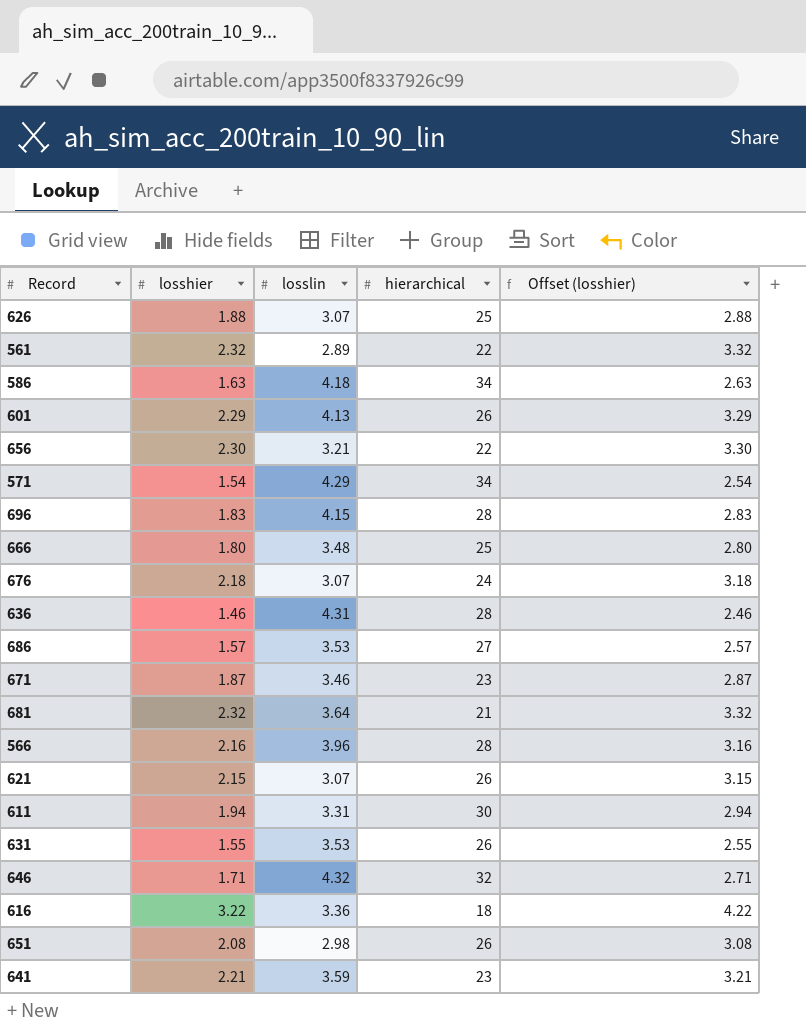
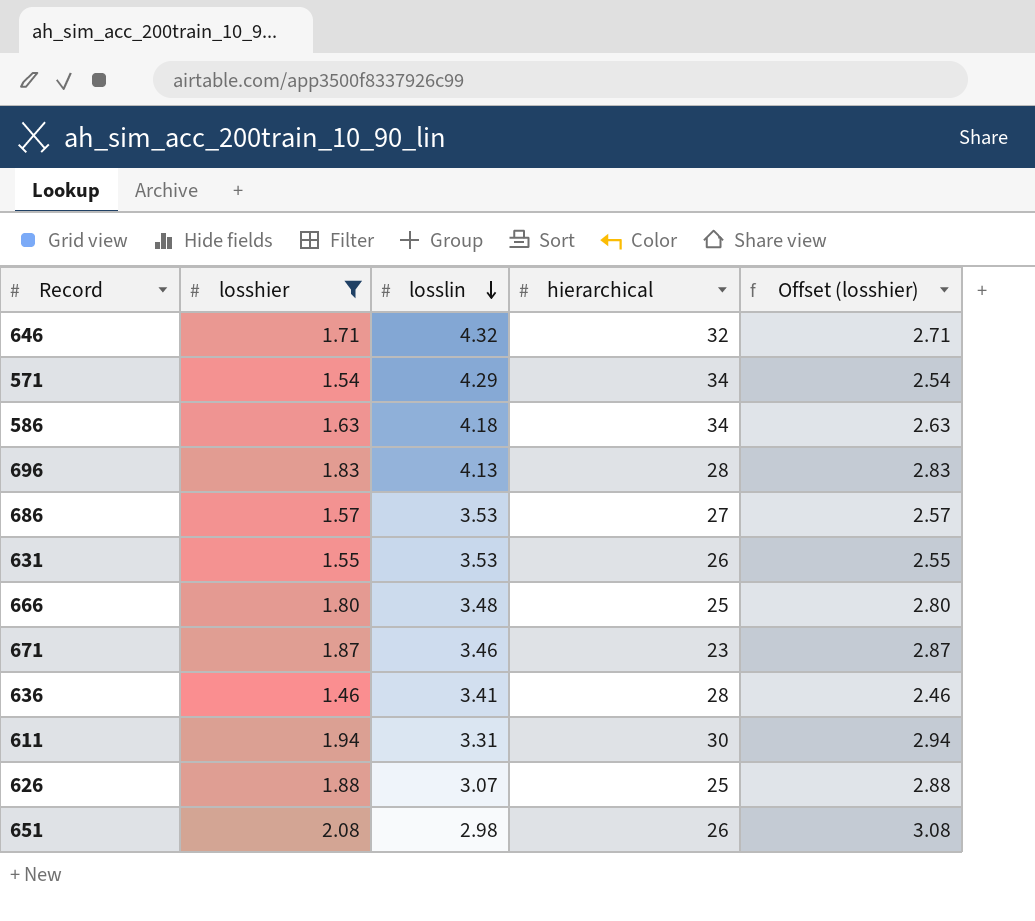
filter: none -> losshier <= 2.08
row order: none -> losslin descending
696 | losslin: 4.15 -> 4.13
636 | losslin: 4.31 -> 3.41

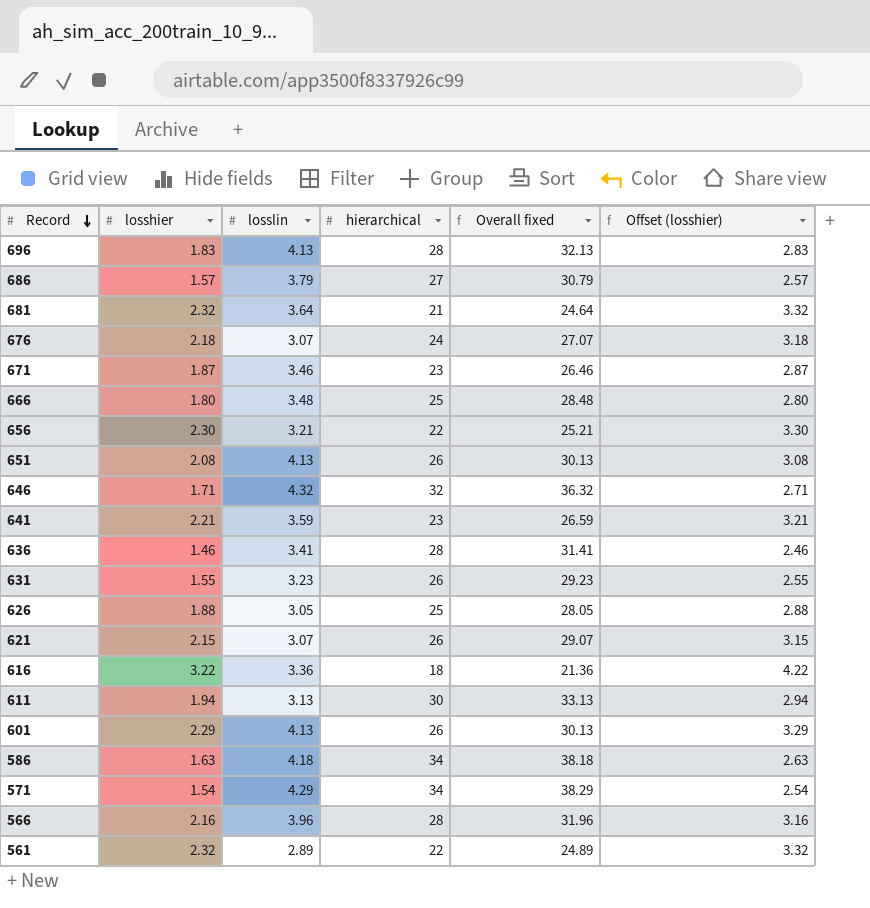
filter: losshier <= 2.08 -> none
row order: losslin descending -> Record descending
column Overall fixed | formula: none -> [losslin] + [hierarchical]
686 | losslin: 3.53 -> 3.79
651 | losslin: 2.98 -> 4.13
631 | losslin: 3.53 -> 3.23
626 | losslin: 3.07 -> 3.05
611 | losslin: 3.31 -> 3.13

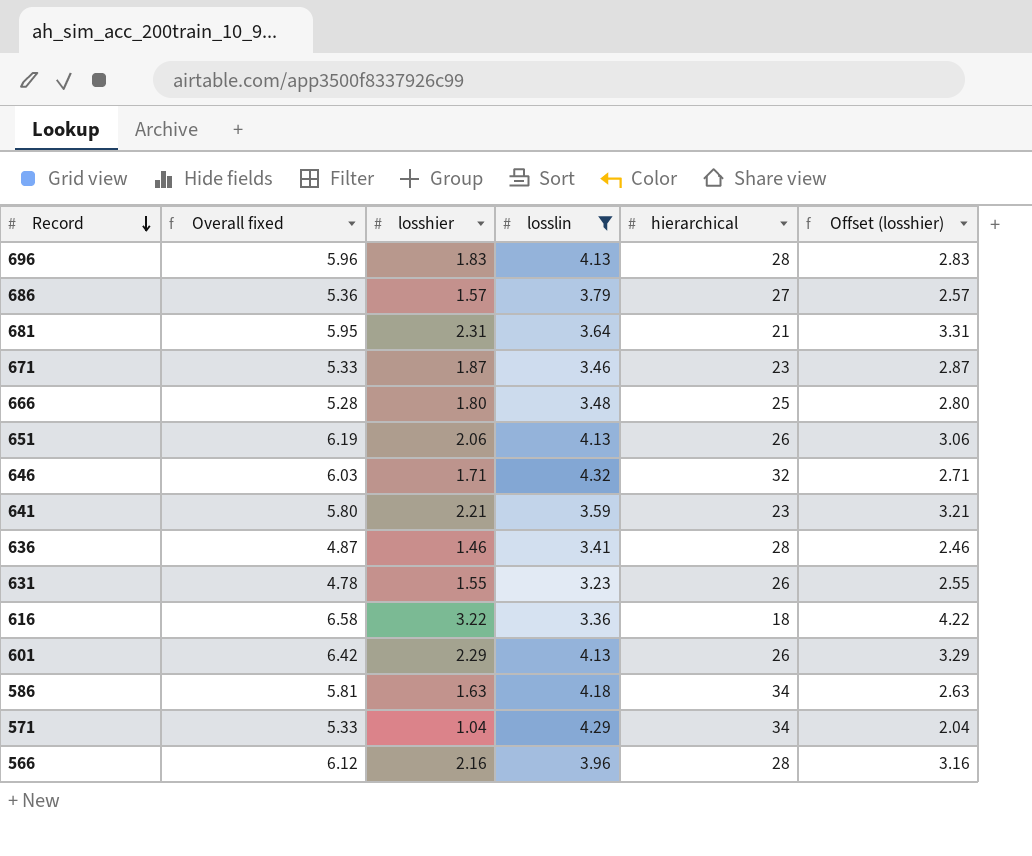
filter: none -> losslin >= 3.23
column Overall fixed | formula: [losslin] + [hierarchical] -> [losshier] + [losslin]
column Overall fixed | position: 5 -> 2
681 | losshier: 2.32 -> 2.31
681 | Offset (losshier): 3.32 -> 3.31
651 | losshier: 2.08 -> 2.06
651 | Offset (losshier): 3.08 -> 3.06
571 | losshier: 1.54 -> 1.04
571 | Offset (losshier): 2.54 -> 2.04

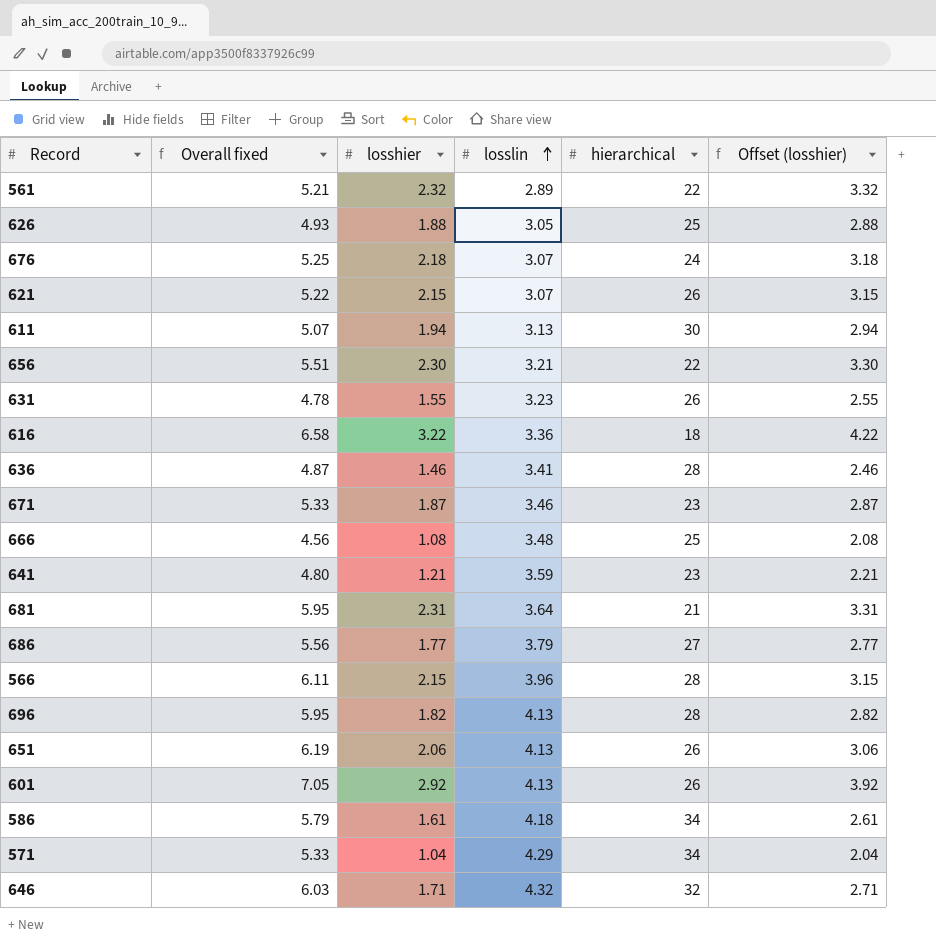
filter: losslin >= 3.23 -> none
row order: Record descending -> losslin ascending
666 | Overall fixed: 5.28 -> 4.56
666 | losshier: 1.80 -> 1.08
666 | Offset (losshier): 2.80 -> 2.08
641 | Overall fixed: 5.80 -> 4.80
641 | losshier: 2.21 -> 1.21
641 | Offset (losshier): 3.21 -> 2.21
686 | Overall fixed: 5.36 -> 5.56
686 | losshier: 1.57 -> 1.77
686 | Offset (losshier): 2.57 -> 2.77
566 | Overall fixed: 6.12 -> 6.11
566 | losshier: 2.16 -> 2.15
566 | Offset (losshier): 3.16 -> 3.15
696 | Overall fixed: 5.96 -> 5.95
696 | losshier: 1.83 -> 1.82
696 | Offset (losshier): 2.83 -> 2.82
601 | Overall fixed: 6.42 -> 7.05
601 | losshier: 2.29 -> 2.92
601 | Offset (losshier): 3.29 -> 3.92
586 | Overall fixed: 5.81 -> 5.79
586 | losshier: 1.63 -> 1.61
586 | Offset (losshier): 2.63 -> 2.61

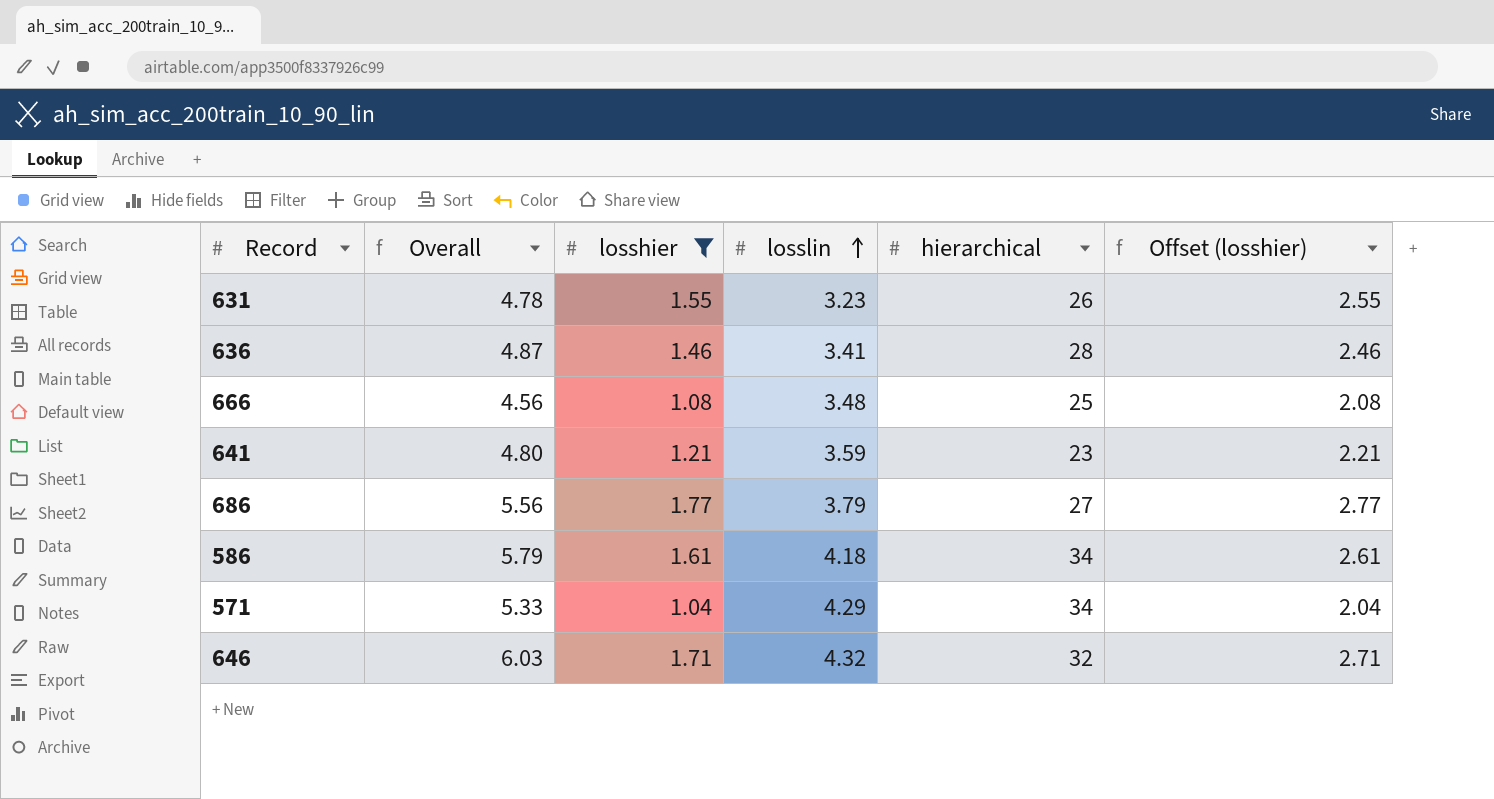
filter: none -> losshier <= 1.77
column name: Overall fixed -> Overall

